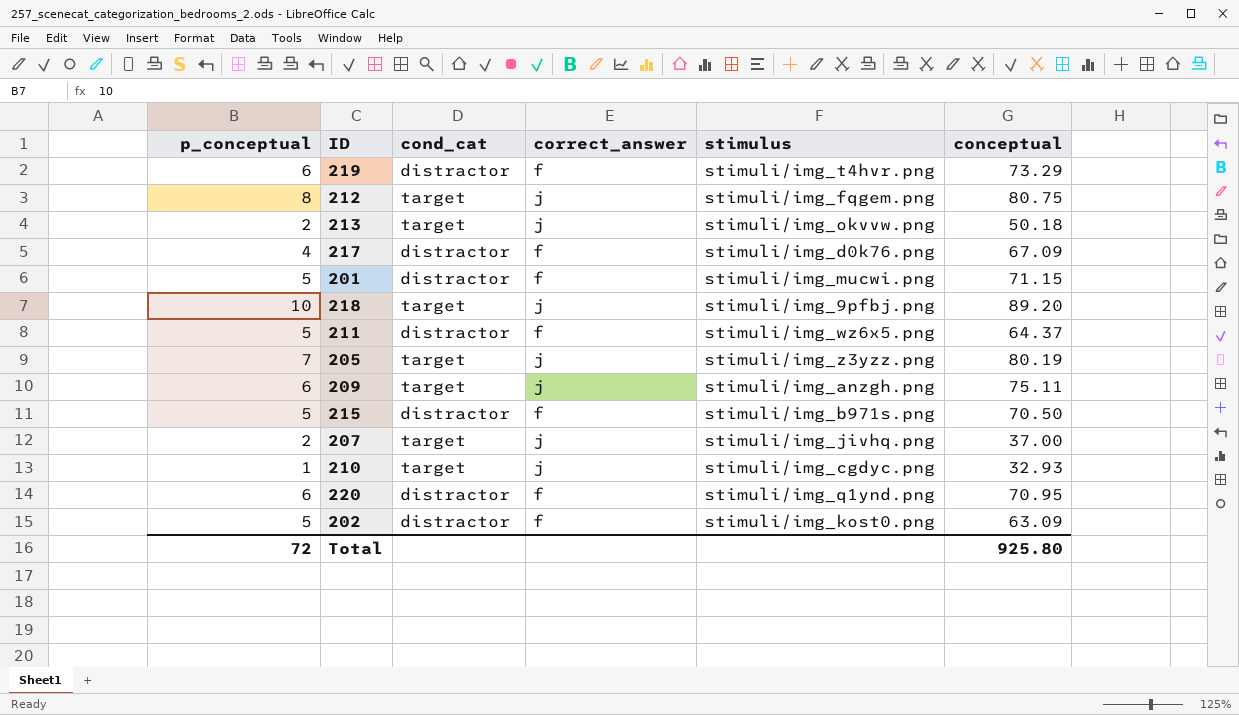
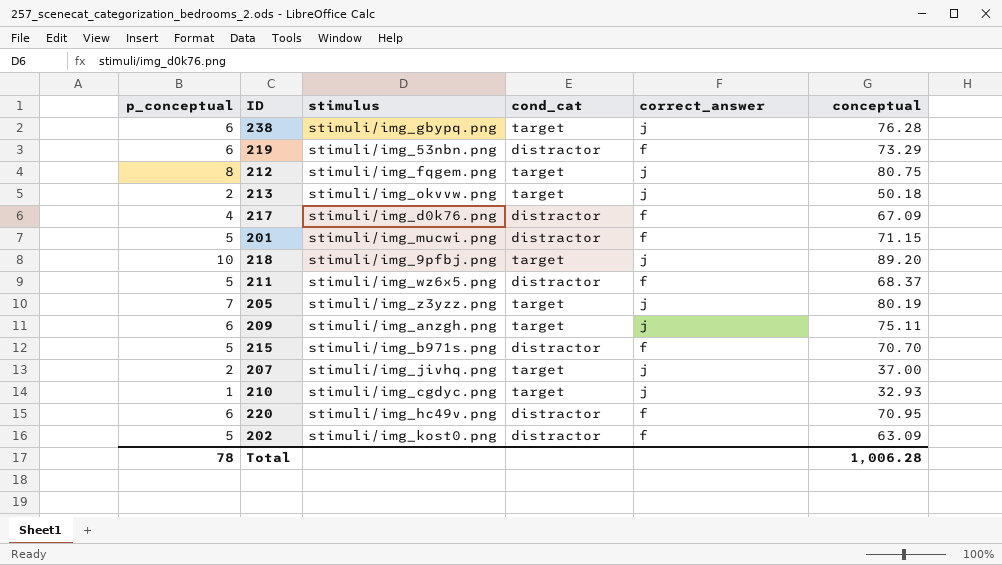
column stimulus | position: 5 -> 3
row 238: none -> 6 | stimuli/img_gbypq.png | target | j | 76.28
219 | stimulus: stimuli/img_t4hvr.png -> stimuli/img_53nbn.png
211 | conceptual: 64.37 -> 68.37
215 | conceptual: 70.50 -> 70.70
220 | stimulus: stimuli/img_q1ynd.png -> stimuli/img_hc49v.png
Total | p_conceptual: 72 -> 78
Total | conceptual: 925.80 -> 1,006.28

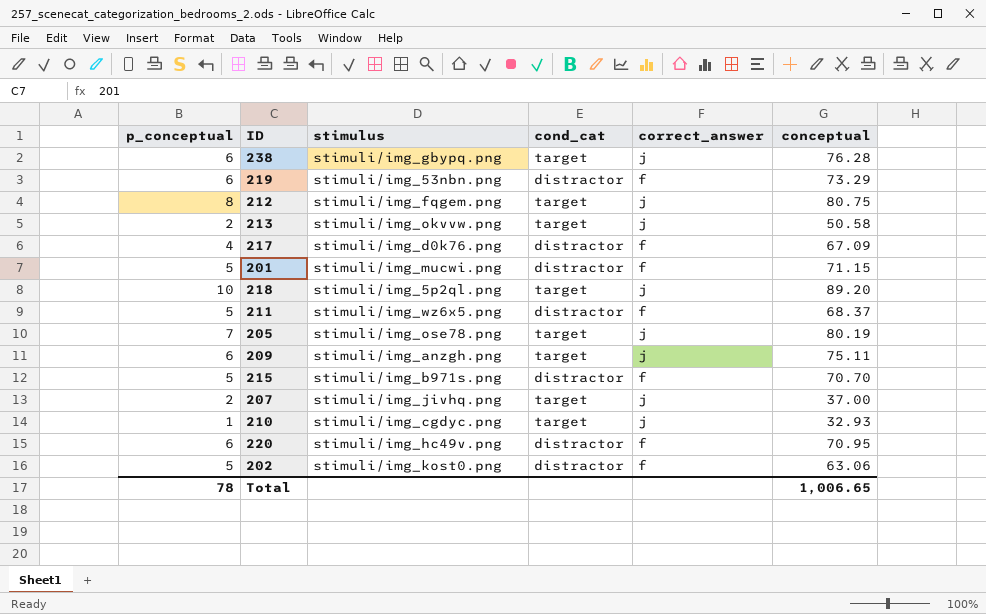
213 | conceptual: 50.18 -> 50.58
218 | stimulus: stimuli/img_9pfbj.png -> stimuli/img_5p2ql.png
205 | stimulus: stimuli/img_z3yzz.png -> stimuli/img_ose78.png
202 | conceptual: 63.09 -> 63.06
Total | conceptual: 1,006.28 -> 1,006.65

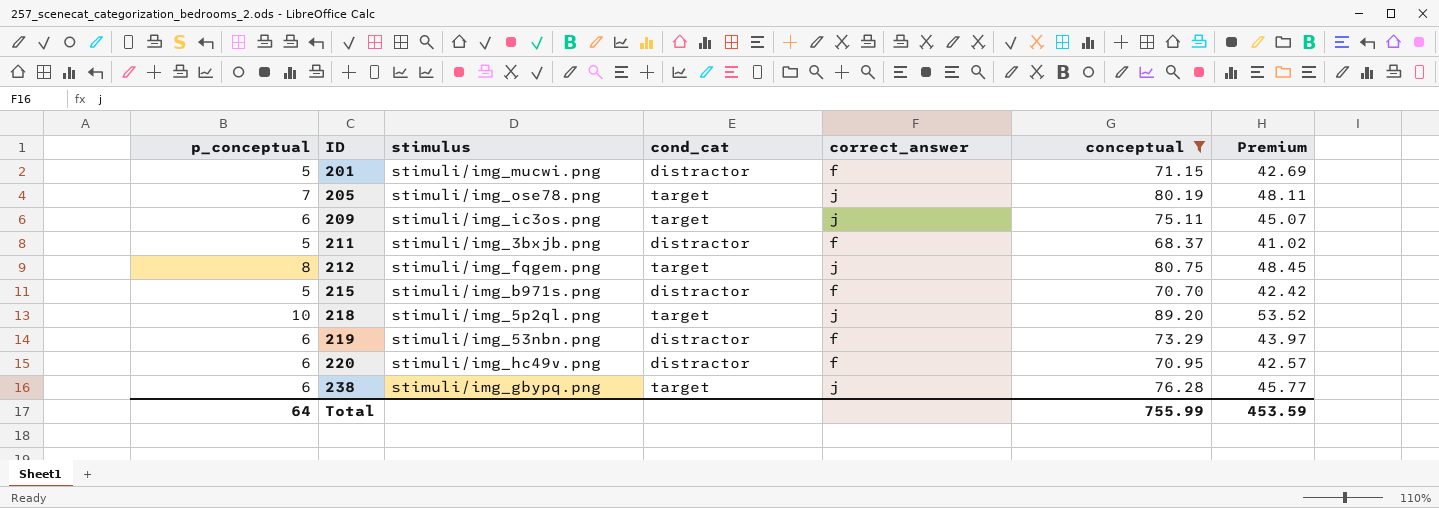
filter: none -> conceptual >= 68.37
row order: none -> ID ascending
column Premium | formula: none -> [conceptual] * 0.6
209 | stimulus: stimuli/img_anzgh.png -> stimuli/img_ic3os.png
211 | stimulus: stimuli/img_wz6x5.png -> stimuli/img_3bxjb.png
Total | p_conceptual: 78 -> 64
Total | conceptual: 1,006.65 -> 755.99

